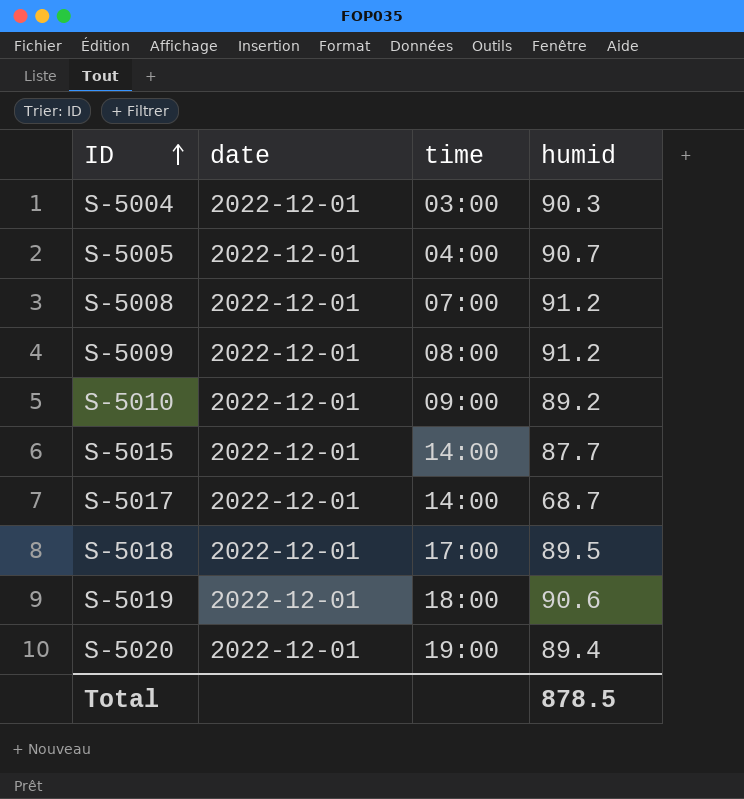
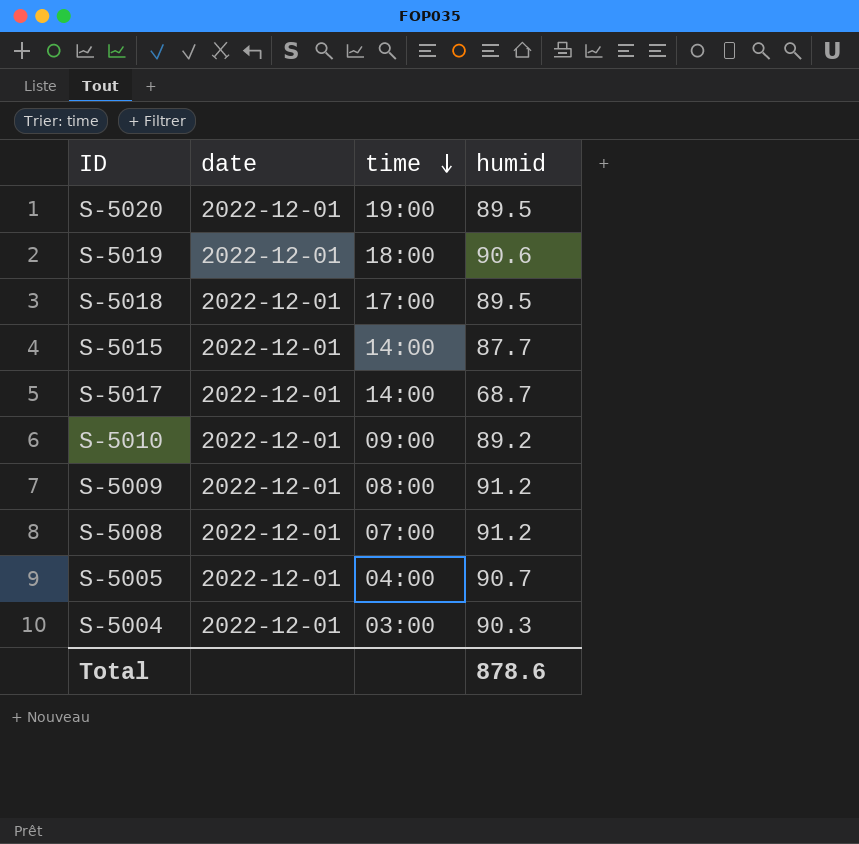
row order: ID ascending -> time descending
S-5020 | humid: 89.4 -> 89.5
Total | humid: 878.5 -> 878.6

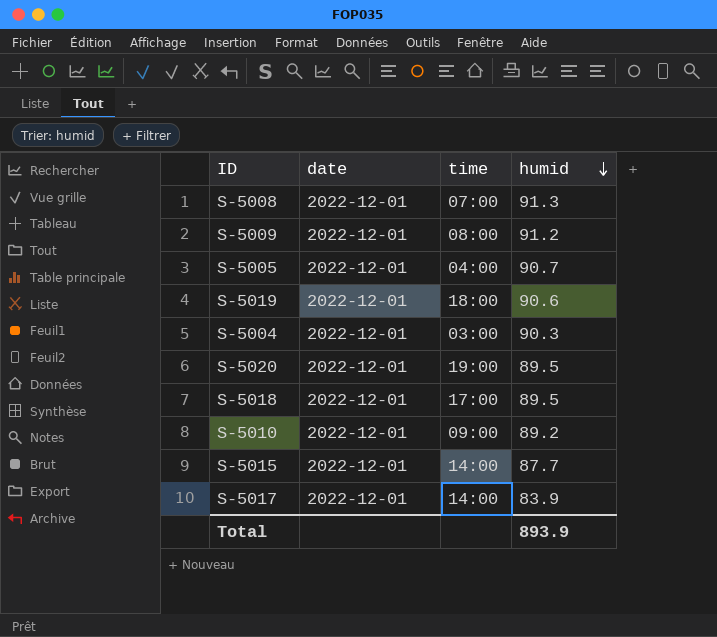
row order: time descending -> humid descending
S-5008 | humid: 91.2 -> 91.3
S-5017 | humid: 68.7 -> 83.9
Total | humid: 878.6 -> 893.9

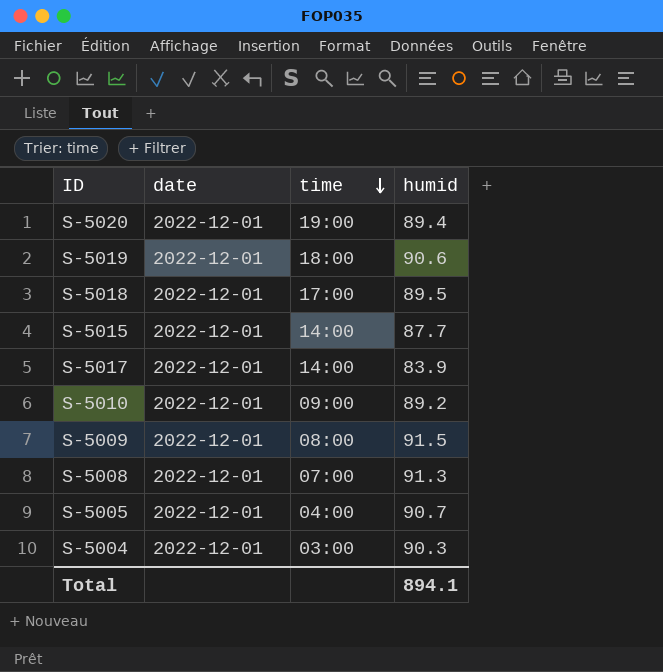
row order: humid descending -> time descending
S-5020 | humid: 89.5 -> 89.4
S-5009 | humid: 91.2 -> 91.5
Total | humid: 893.9 -> 894.1

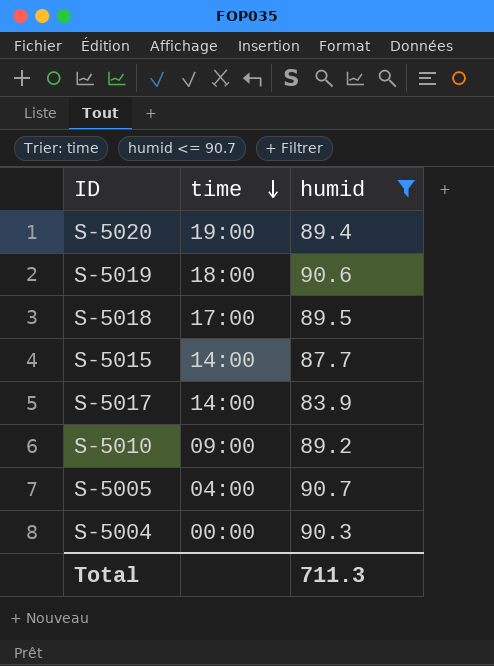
filter: none -> humid <= 90.7
column date | position: 2 -> none
S-5004 | time: 03:00 -> 00:00
Total | humid: 894.1 -> 711.3

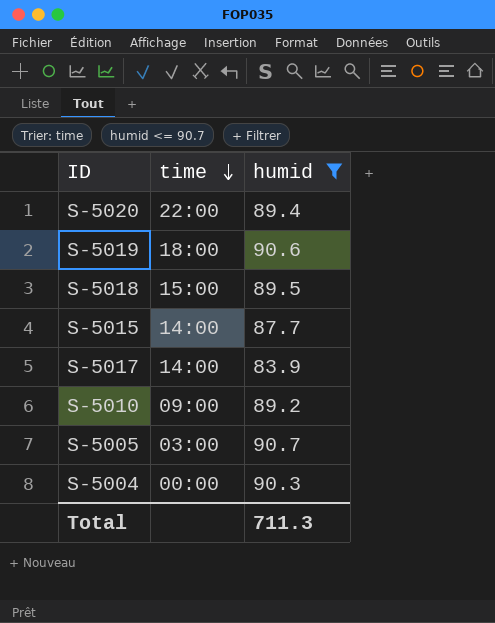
S-5020 | time: 19:00 -> 22:00
S-5018 | time: 17:00 -> 15:00
S-5005 | time: 04:00 -> 03:00

